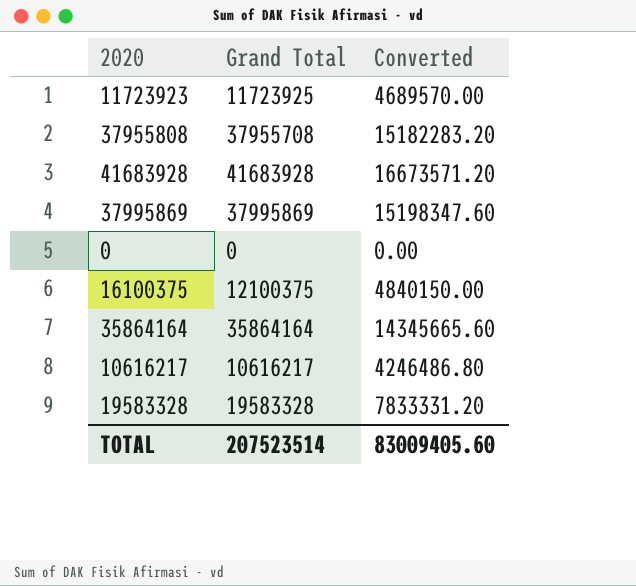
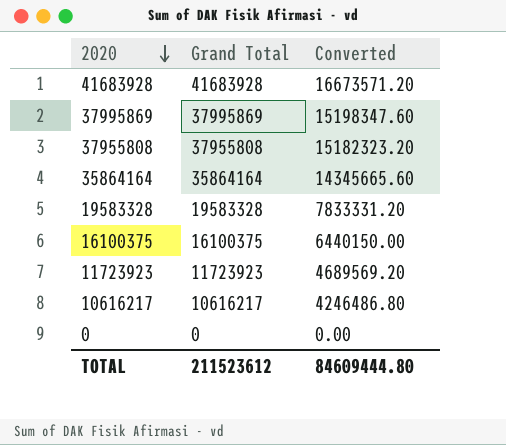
row order: none -> 2020 descending
37955808 | Grand Total: 37955708 -> 37955808
37955808 | Converted: 15182283.20 -> 15182323.20
16100375 | Grand Total: 12100375 -> 16100375
16100375 | Converted: 4840150.00 -> 6440150.00
11723923 | Grand Total: 11723925 -> 11723923
11723923 | Converted: 4689570.00 -> 4689569.20
TOTAL | Grand Total: 207523514 -> 211523612
TOTAL | Converted: 83009405.60 -> 84609444.80

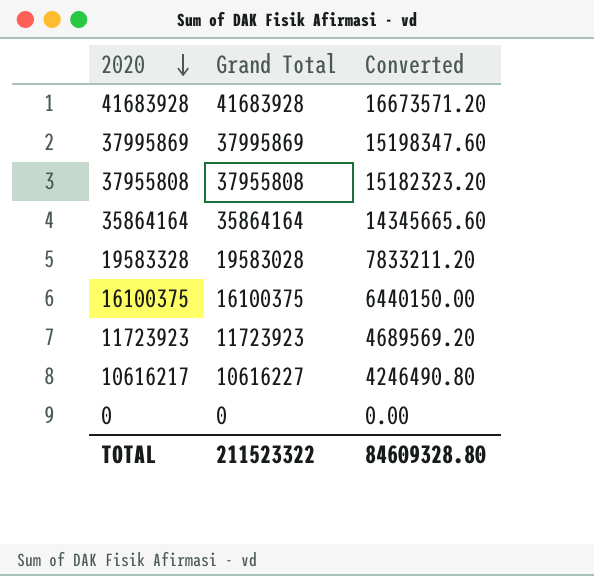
19583328 | Grand Total: 19583328 -> 19583028
19583328 | Converted: 7833331.20 -> 7833211.20
10616217 | Grand Total: 10616217 -> 10616227
10616217 | Converted: 4246486.80 -> 4246490.80
TOTAL | Grand Total: 211523612 -> 211523322
TOTAL | Converted: 84609444.80 -> 84609328.80

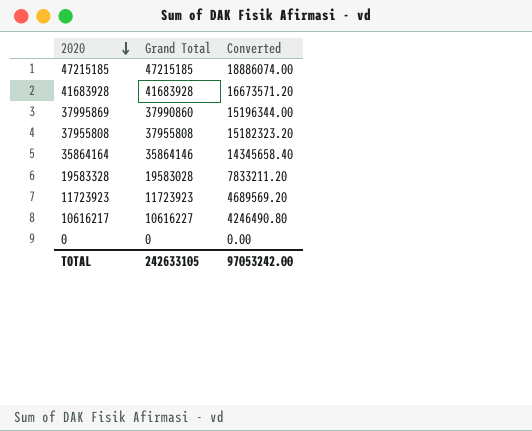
row 16100375: 16100375 | 6440150.00 -> none
row 47215185: none -> 47215185 | 18886074.00
37995869 | Grand Total: 37995869 -> 37990860
37995869 | Converted: 15198347.60 -> 15196344.00
35864164 | Grand Total: 35864164 -> 35864146
35864164 | Converted: 14345665.60 -> 14345658.40
TOTAL | Grand Total: 211523322 -> 242633105
TOTAL | Converted: 84609328.80 -> 97053242.00

